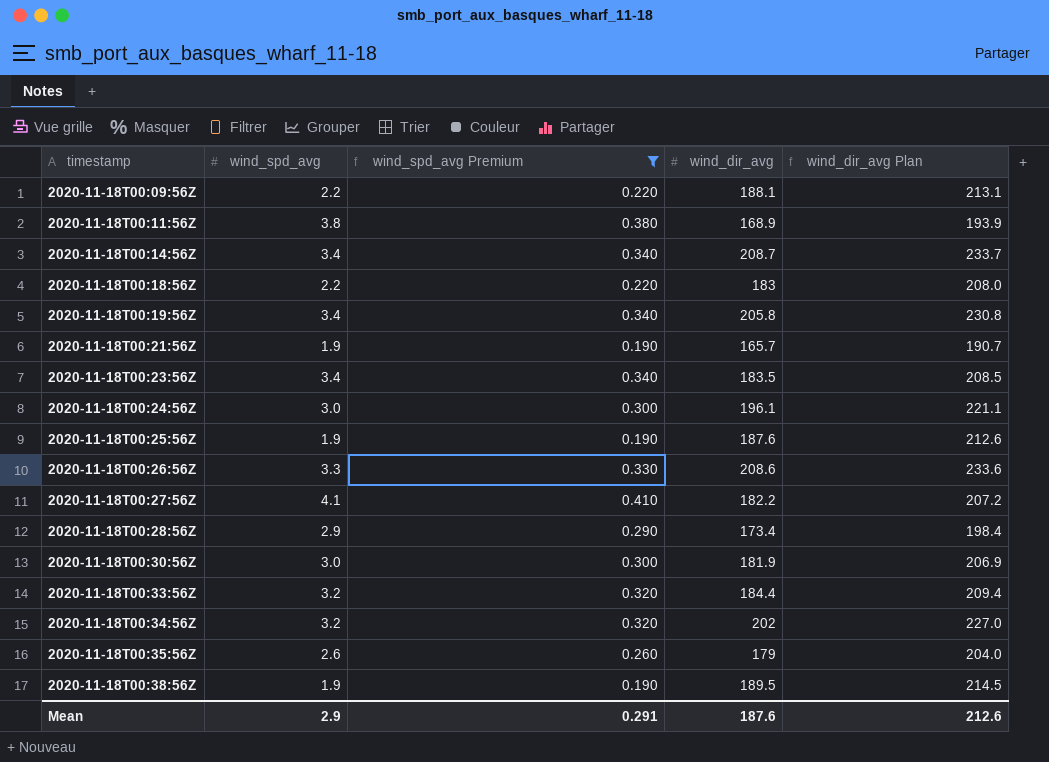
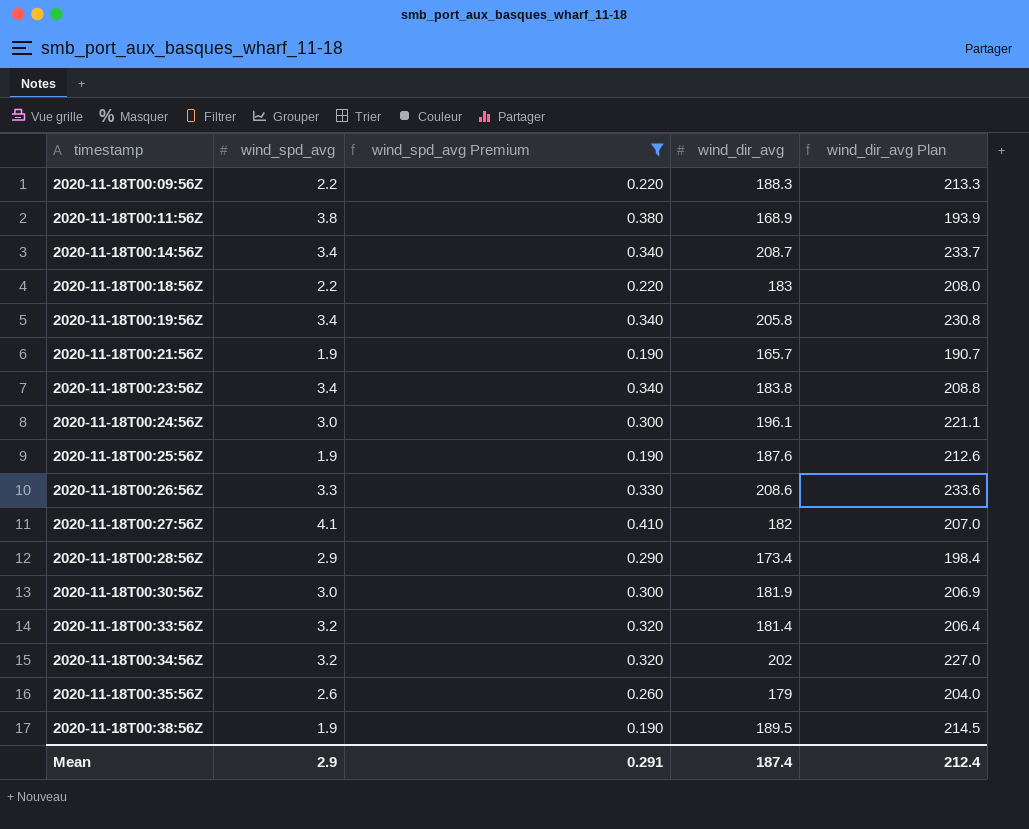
2020-11-18T00:09:56Z | wind_dir_avg: 188.1 -> 188.3
2020-11-18T00:09:56Z | wind_dir_avg Plan: 213.1 -> 213.3
2020-11-18T00:23:56Z | wind_dir_avg: 183.5 -> 183.8
2020-11-18T00:23:56Z | wind_dir_avg Plan: 208.5 -> 208.8
2020-11-18T00:27:56Z | wind_dir_avg: 182.2 -> 182
2020-11-18T00:27:56Z | wind_dir_avg Plan: 207.2 -> 207.0
2020-11-18T00:33:56Z | wind_dir_avg: 184.4 -> 181.4
2020-11-18T00:33:56Z | wind_dir_avg Plan: 209.4 -> 206.4
Mean | wind_dir_avg: 187.6 -> 187.4
Mean | wind_dir_avg Plan: 212.6 -> 212.4

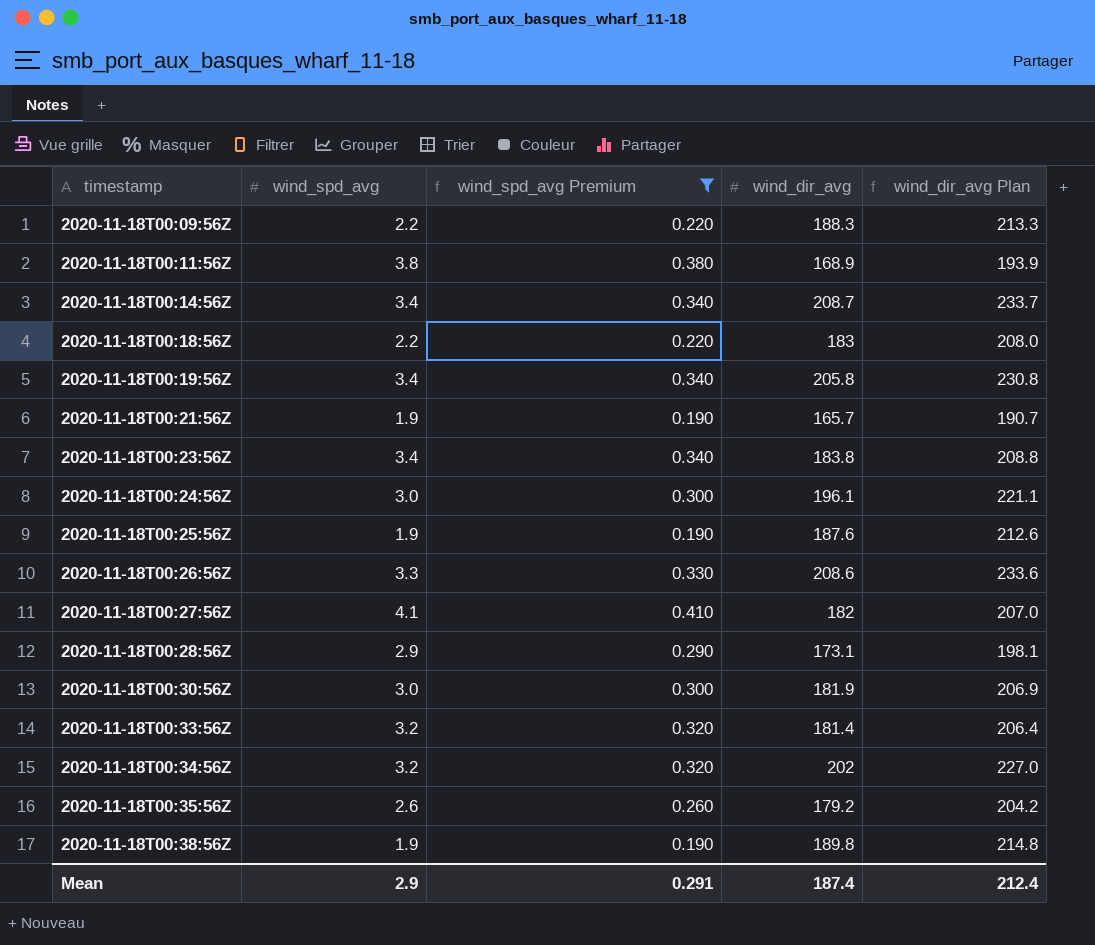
2020-11-18T00:28:56Z | wind_dir_avg: 173.4 -> 173.1
2020-11-18T00:28:56Z | wind_dir_avg Plan: 198.4 -> 198.1
2020-11-18T00:35:56Z | wind_dir_avg: 179 -> 179.2
2020-11-18T00:35:56Z | wind_dir_avg Plan: 204.0 -> 204.2
2020-11-18T00:38:56Z | wind_dir_avg: 189.5 -> 189.8
2020-11-18T00:38:56Z | wind_dir_avg Plan: 214.5 -> 214.8

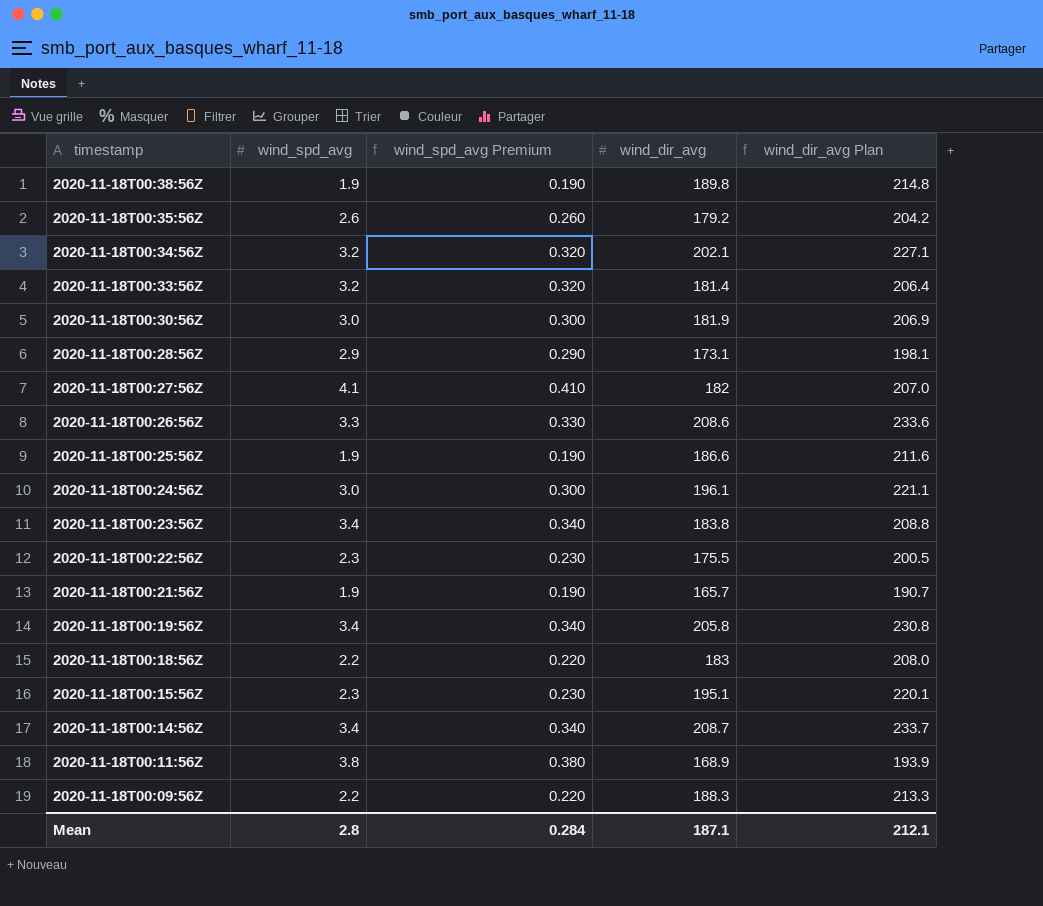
filter: wind_spd_avg Premium != 0.230 -> none
row order: timestamp ascending -> timestamp descending
2020-11-18T00:34:56Z | wind_dir_avg: 202 -> 202.1
2020-11-18T00:34:56Z | wind_dir_avg Plan: 227.0 -> 227.1
2020-11-18T00:25:56Z | wind_dir_avg: 187.6 -> 186.6
2020-11-18T00:25:56Z | wind_dir_avg Plan: 212.6 -> 211.6
Mean | wind_spd_avg: 2.9 -> 2.8
Mean | wind_spd_avg Premium: 0.291 -> 0.284
Mean | wind_dir_avg: 187.4 -> 187.1
Mean | wind_dir_avg Plan: 212.4 -> 212.1

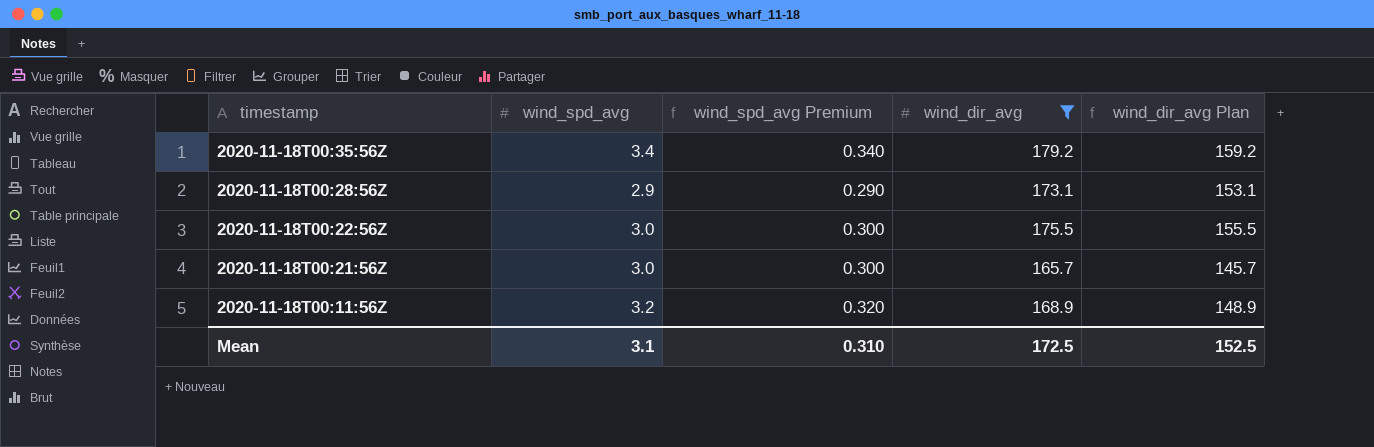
filter: none -> wind_dir_avg <= 179.2
column wind_dir_avg Plan | formula: [wind_dir_avg] + 25 -> [wind_dir_avg] - 20
2020-11-18T00:35:56Z | wind_spd_avg: 2.6 -> 3.4
2020-11-18T00:35:56Z | wind_spd_avg Premium: 0.260 -> 0.340
2020-11-18T00:22:56Z | wind_spd_avg: 2.3 -> 3.0
2020-11-18T00:22:56Z | wind_spd_avg Premium: 0.230 -> 0.300
2020-11-18T00:21:56Z | wind_spd_avg: 1.9 -> 3.0
2020-11-18T00:21:56Z | wind_spd_avg Premium: 0.190 -> 0.300
2020-11-18T00:11:56Z | wind_spd_avg: 3.8 -> 3.2
2020-11-18T00:11:56Z | wind_spd_avg Premium: 0.380 -> 0.320
Mean | wind_spd_avg: 2.8 -> 3.1
Mean | wind_spd_avg Premium: 0.284 -> 0.310
Mean | wind_dir_avg: 187.1 -> 172.5
Mean | wind_dir_avg Plan: 212.1 -> 152.5

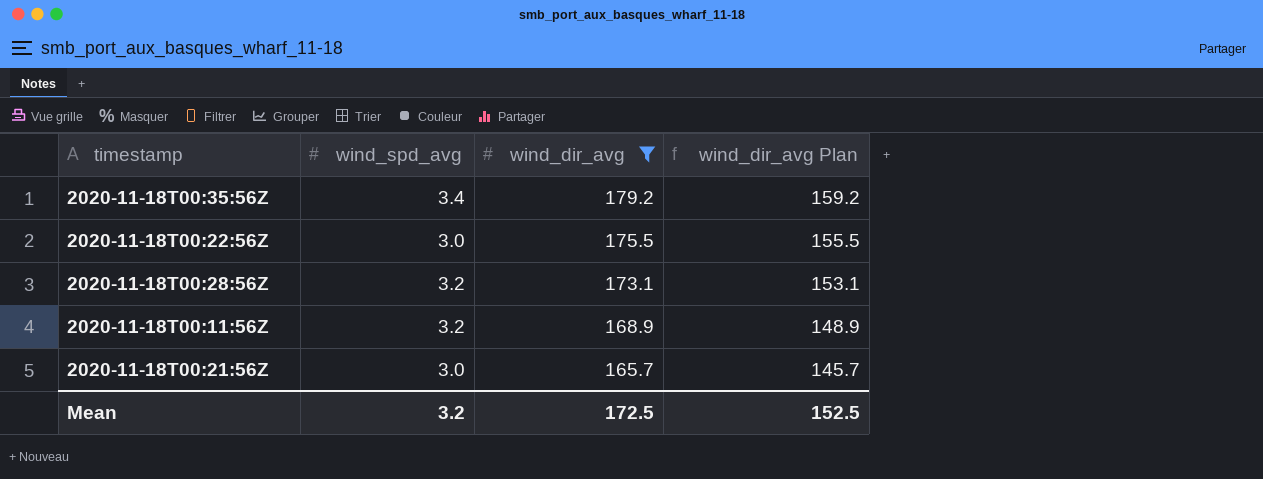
row order: timestamp descending -> wind_dir_avg descending
column wind_spd_avg Premium | formula: [wind_spd_avg] * 0.1 -> none
2020-11-18T00:28:56Z | wind_spd_avg: 2.9 -> 3.2
Mean | wind_spd_avg: 3.1 -> 3.2

